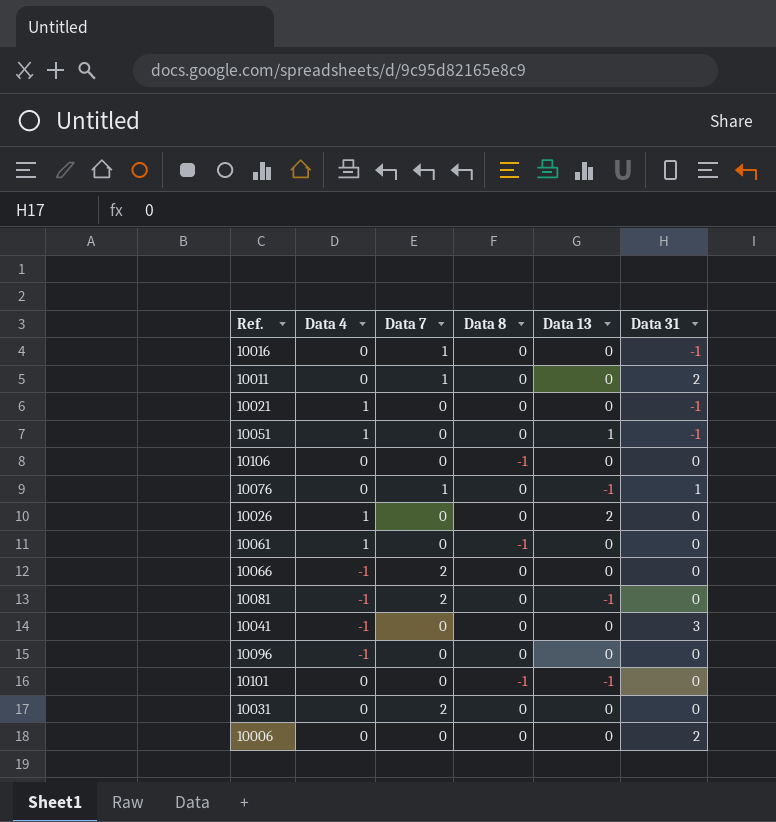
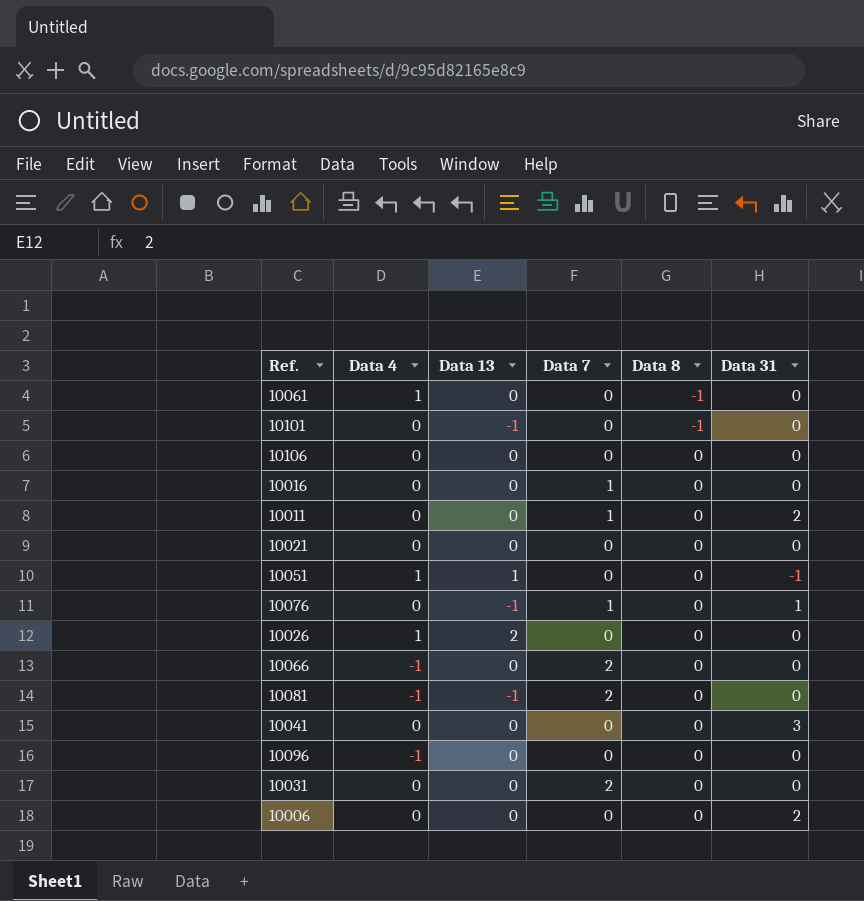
row order: none -> Data 8 ascending
column Data 13 | position: 5 -> 3
10106 | Data 8: -1 -> 0
10016 | Data 31: -1 -> 0
10021 | Data 4: 1 -> 0
10021 | Data 31: -1 -> 0
10041 | Data 4: -1 -> 0

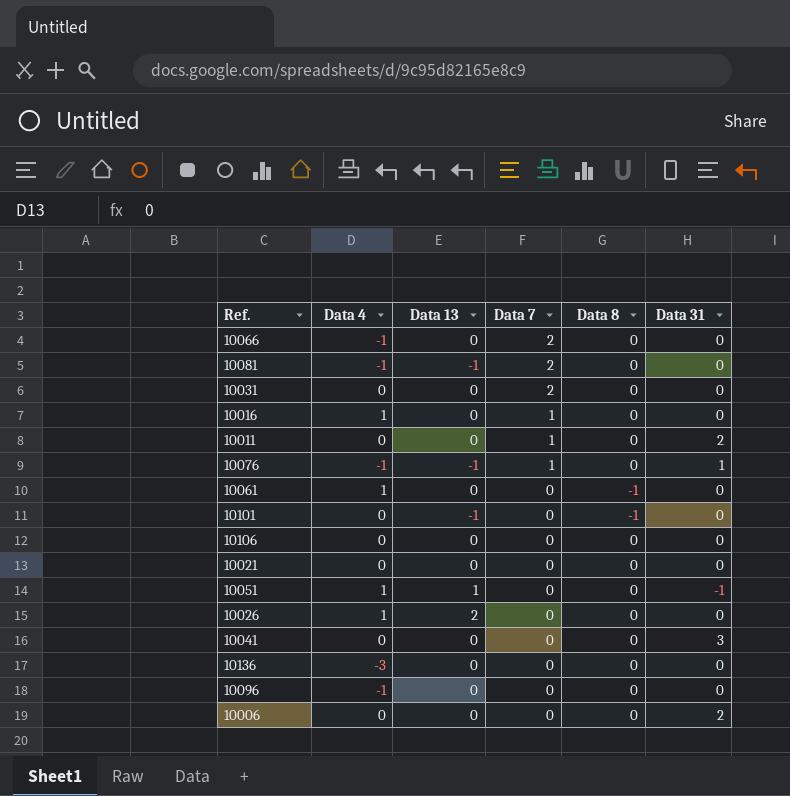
row order: Data 8 ascending -> Data 7 descending
10016 | Data 4: 0 -> 1
10076 | Data 4: 0 -> -1
row 10136: none -> -3 | 0 | 0 | 0 | 0

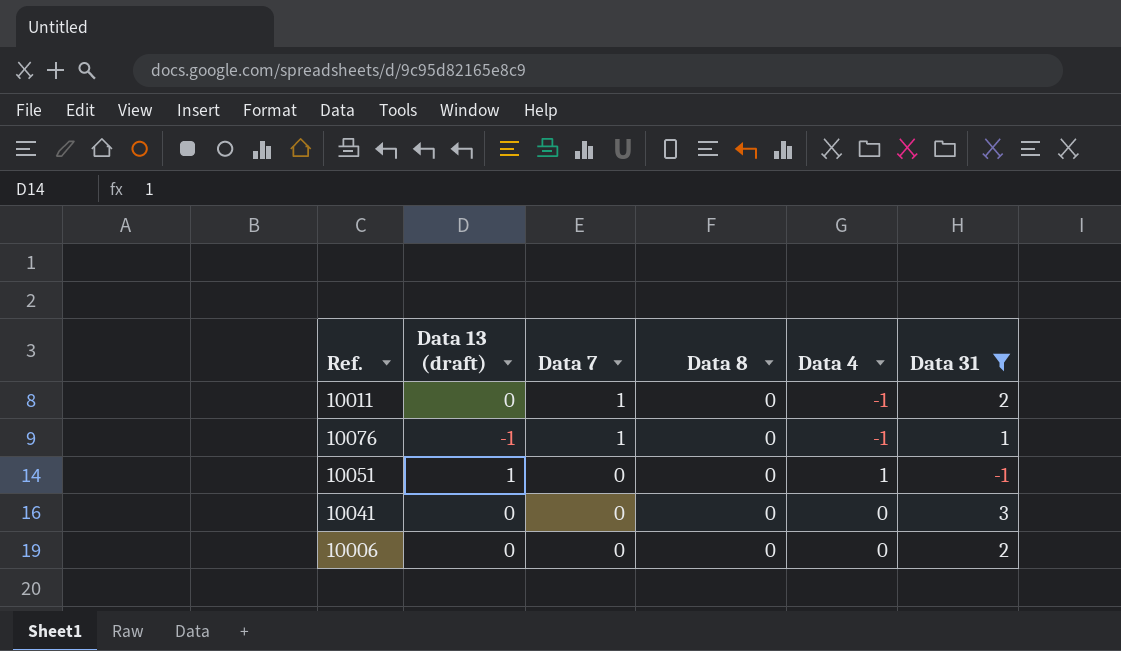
filter: none -> Data 31 != 0
column name: Data 13 -> Data 13 (draft)
column Data 4 | position: 2 -> 5
10011 | Data 4: 0 -> -1

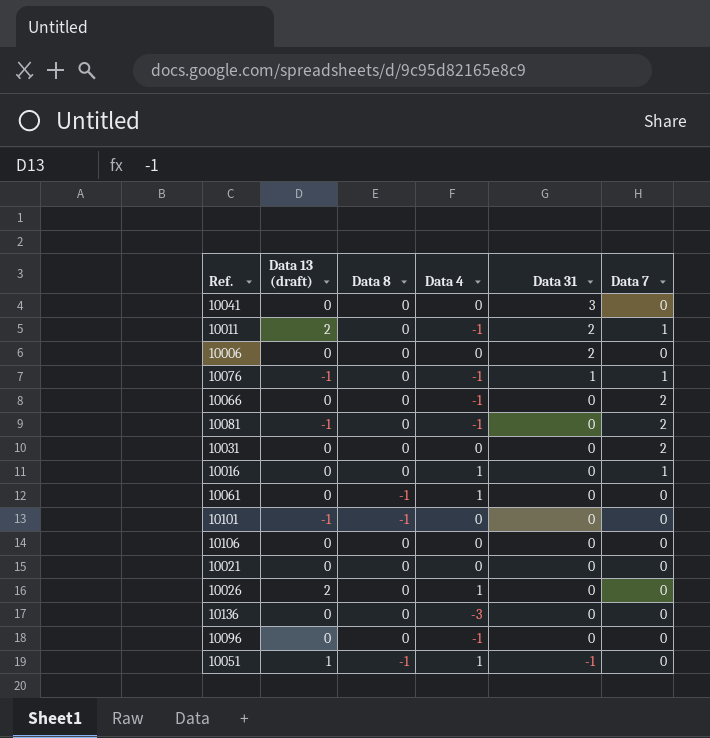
filter: Data 31 != 0 -> none
row order: Data 7 descending -> Data 31 descending
column Data 7 | position: 3 -> 6
10011 | Data 13 (draft): 0 -> 2
10051 | Data 8: 0 -> -1

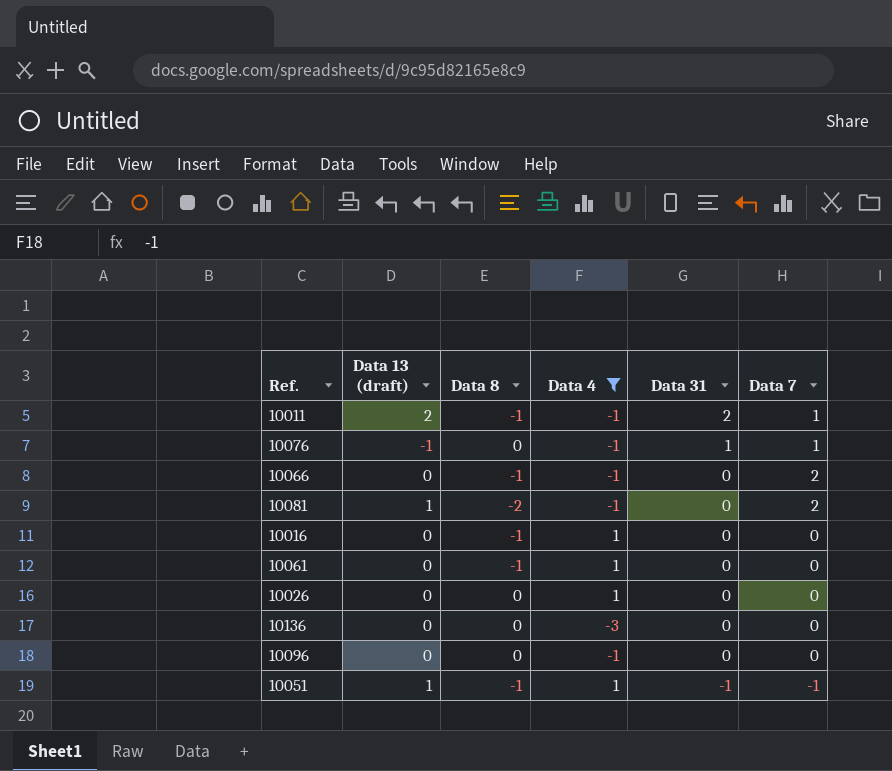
filter: none -> Data 4 != 0
10011 | Data 8: 0 -> -1
10066 | Data 8: 0 -> -1
10081 | Data 13 (draft): -1 -> 1
10081 | Data 8: 0 -> -2
10016 | Data 8: 0 -> -1
10016 | Data 7: 1 -> 0
10026 | Data 13 (draft): 2 -> 0
10051 | Data 7: 0 -> -1

